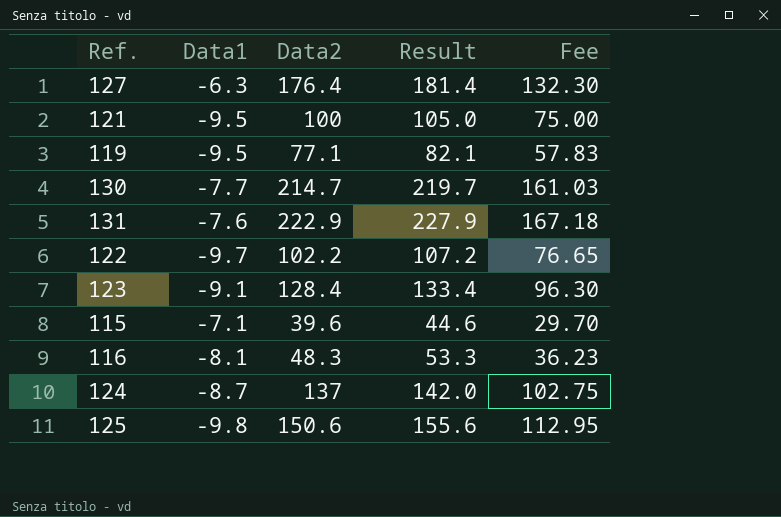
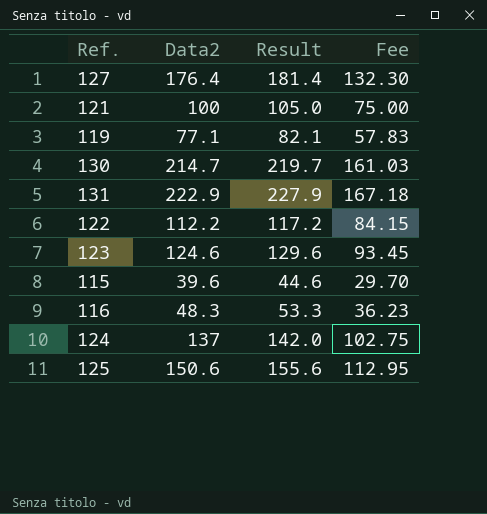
column Data1 | position: 2 -> none
122 | Data2: 102.2 -> 112.2
122 | Result: 107.2 -> 117.2
122 | Fee: 76.65 -> 84.15
123 | Data2: 128.4 -> 124.6
123 | Result: 133.4 -> 129.6
123 | Fee: 96.30 -> 93.45

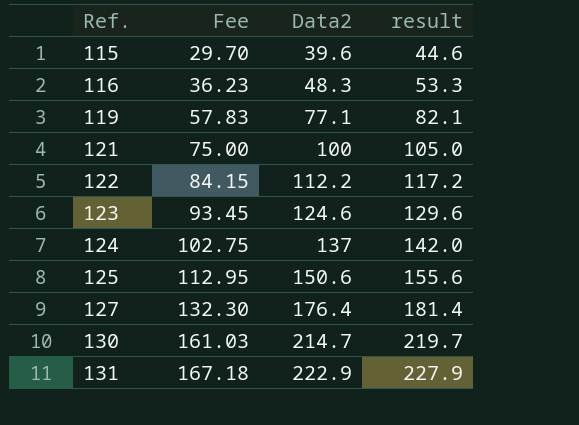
row order: none -> Ref. ascending
column Fee | position: 4 -> 2
column name: Result -> result

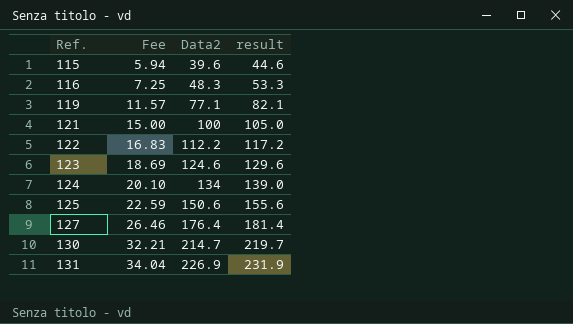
column Fee | formula: [Data2] * 0.75 -> [Data2] * 0.15
124 | Data2: 137 -> 134
124 | result: 142.0 -> 139.0
131 | Data2: 222.9 -> 226.9
131 | result: 227.9 -> 231.9

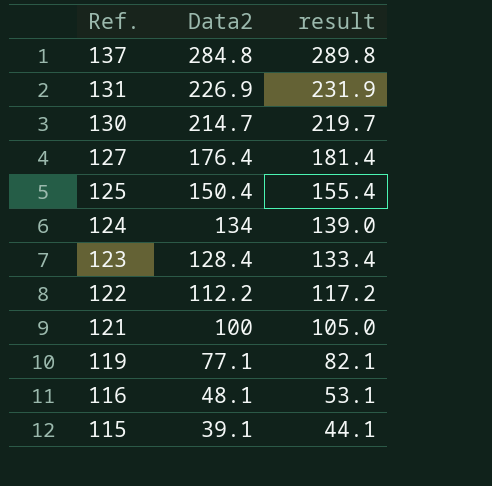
row order: Ref. ascending -> Ref. descending
column Fee | formula: [Data2] * 0.15 -> none
row 137: none -> 284.8 | 289.8
125 | Data2: 150.6 -> 150.4
125 | result: 155.6 -> 155.4
123 | Data2: 124.6 -> 128.4
123 | result: 129.6 -> 133.4
116 | Data2: 48.3 -> 48.1
116 | result: 53.3 -> 53.1
115 | Data2: 39.6 -> 39.1
115 | result: 44.6 -> 44.1

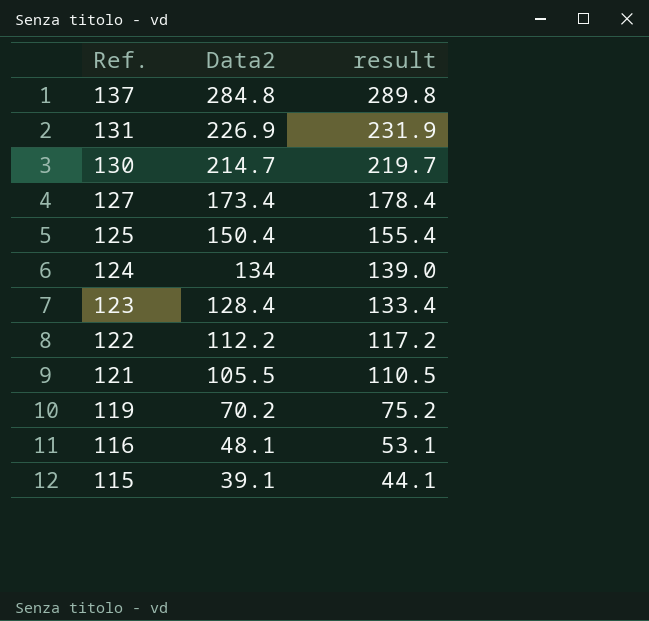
127 | Data2: 176.4 -> 173.4
127 | result: 181.4 -> 178.4
121 | Data2: 100 -> 105.5
121 | result: 105.0 -> 110.5
119 | Data2: 77.1 -> 70.2
119 | result: 82.1 -> 75.2

